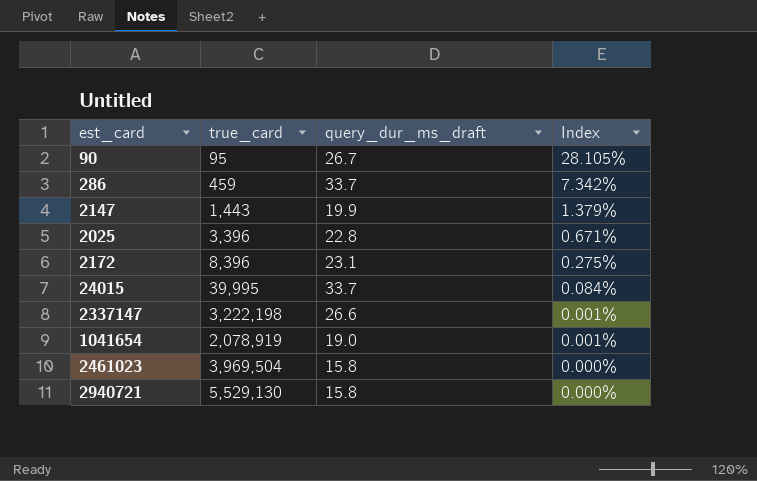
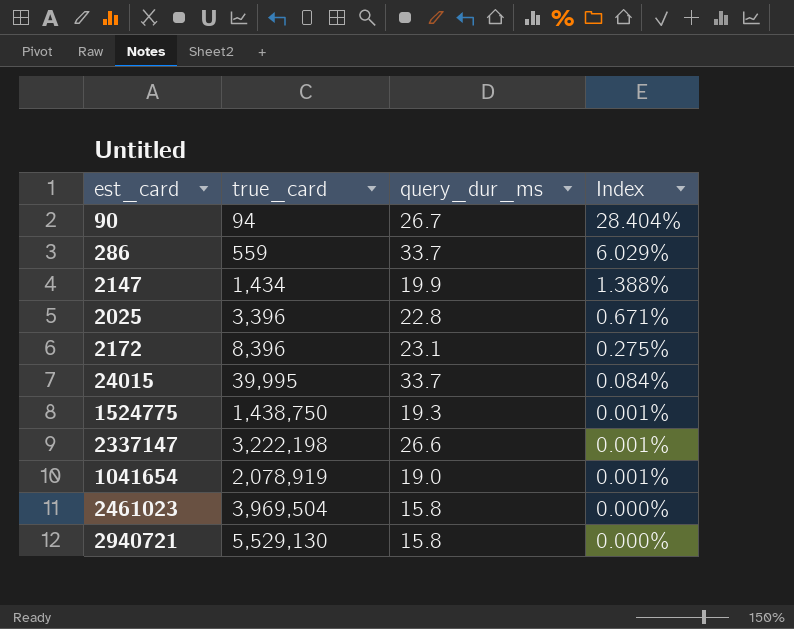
column name: query_dur_ms_draft -> query_dur_ms
90 | true_card: 95 -> 94
90 | Index: 28.105% -> 28.404%
286 | true_card: 459 -> 559
286 | Index: 7.342% -> 6.029%
2147 | true_card: 1,443 -> 1,434
2147 | Index: 1.379% -> 1.388%
row 1524775: none -> 1,438,750 | 19.3 | 0.001%

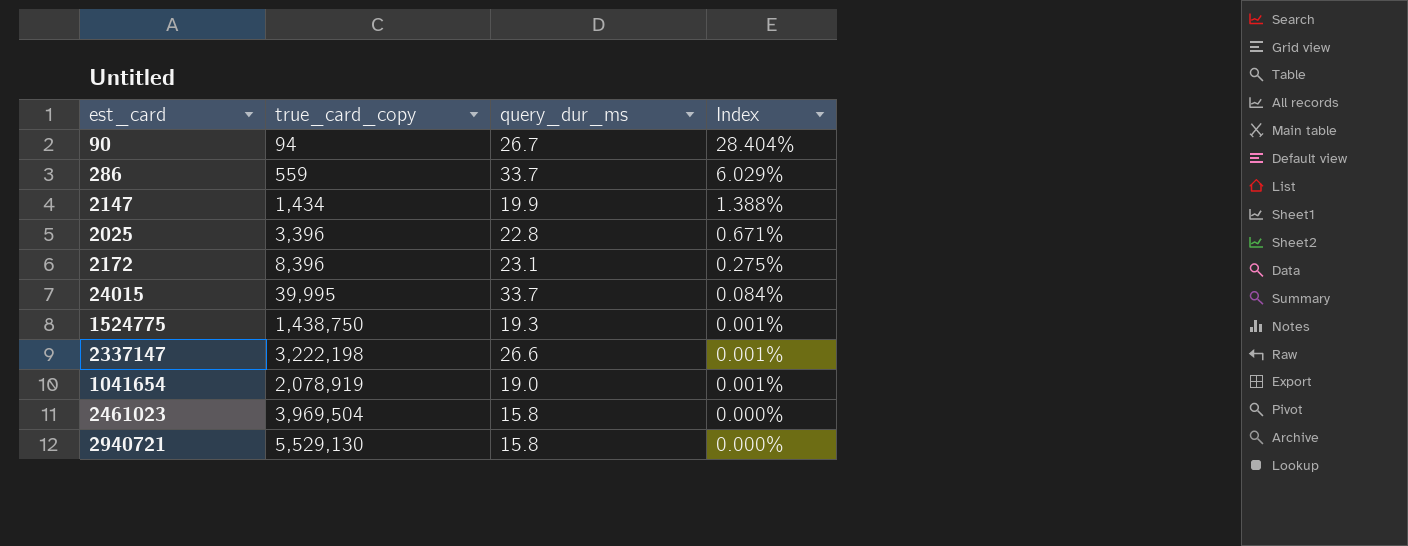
column name: true_card -> true_card_copy

